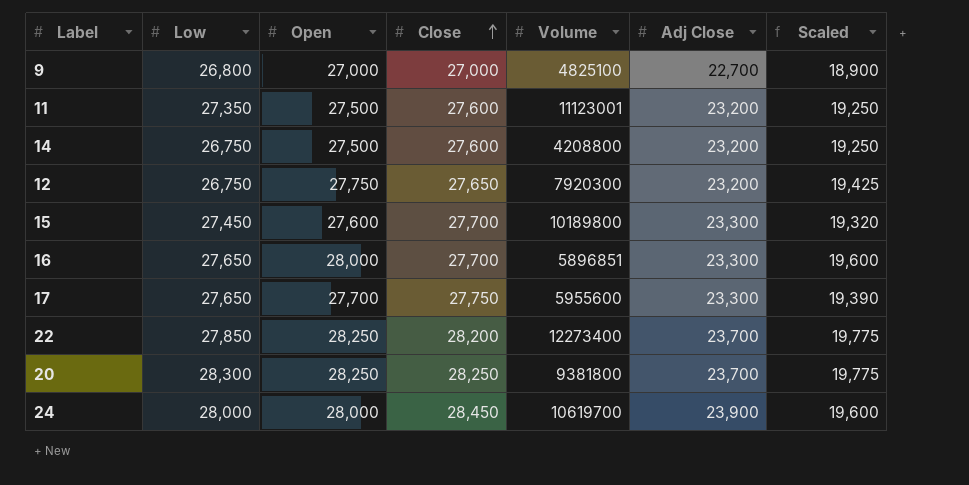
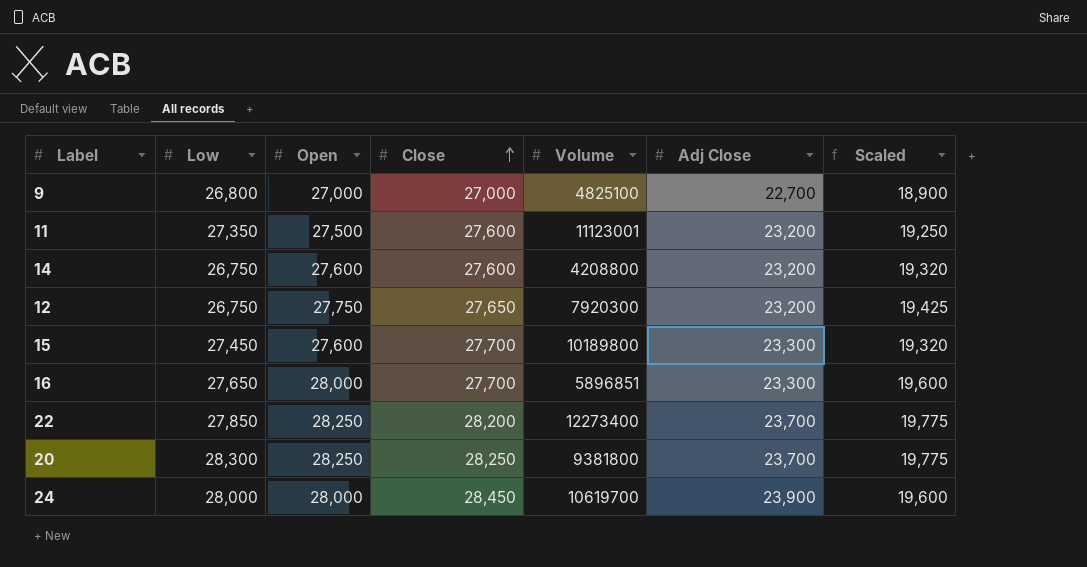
row 17: 27,650 | 27,700 | 27,750 | 5955600 | 23,300 | 19,390 -> none
14 | Open: 27,500 -> 27,600
14 | Scaled: 19,250 -> 19,320

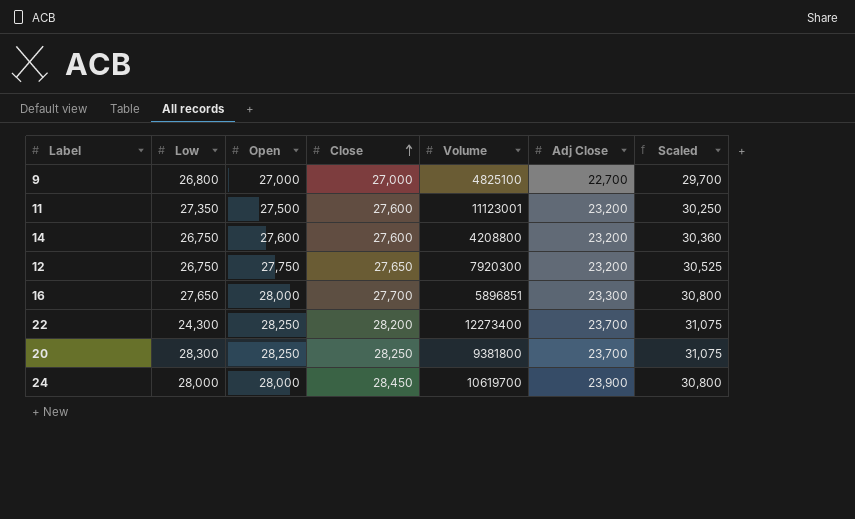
column Scaled | formula: [Open] * 0.7 -> [Open] * 1.1
row 15: 27,450 | 27,600 | 27,700 | 10189800 | 23,300 | 19,320 -> none
22 | Low: 27,850 -> 24,300

